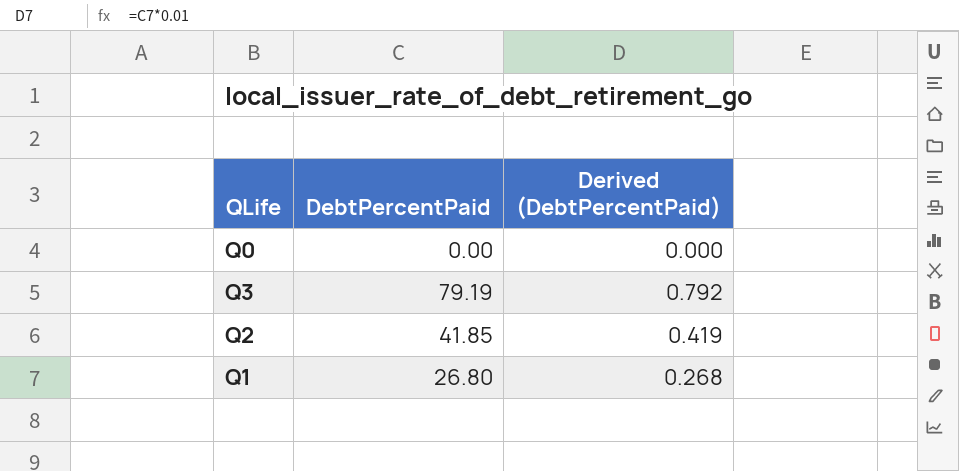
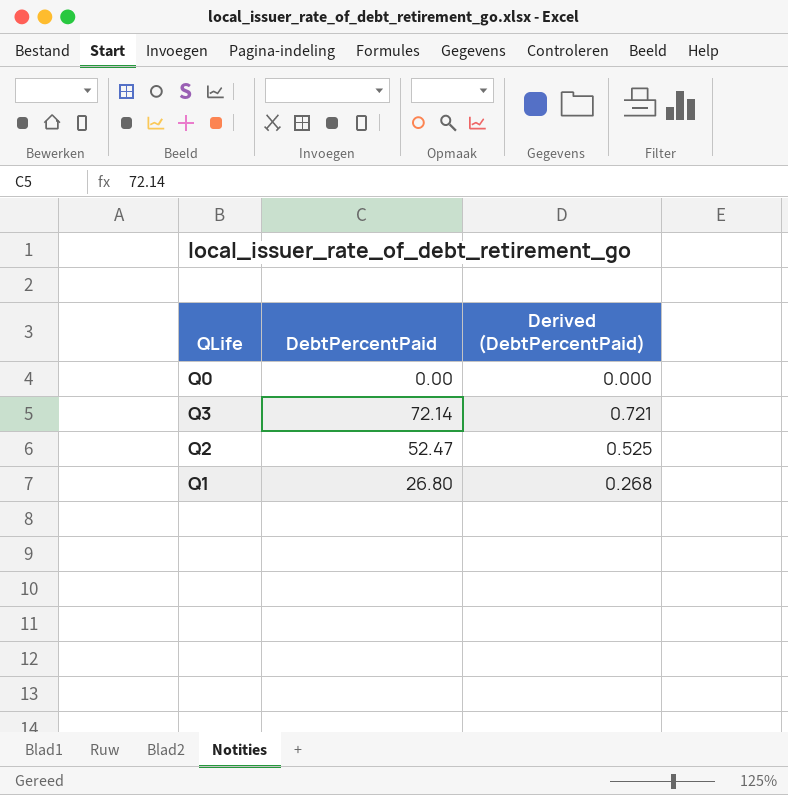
Q3 | DebtPercentPaid: 79.19 -> 72.14
Q3 | Derived (DebtPercentPaid): 0.792 -> 0.721
Q2 | DebtPercentPaid: 41.85 -> 52.47
Q2 | Derived (DebtPercentPaid): 0.419 -> 0.525

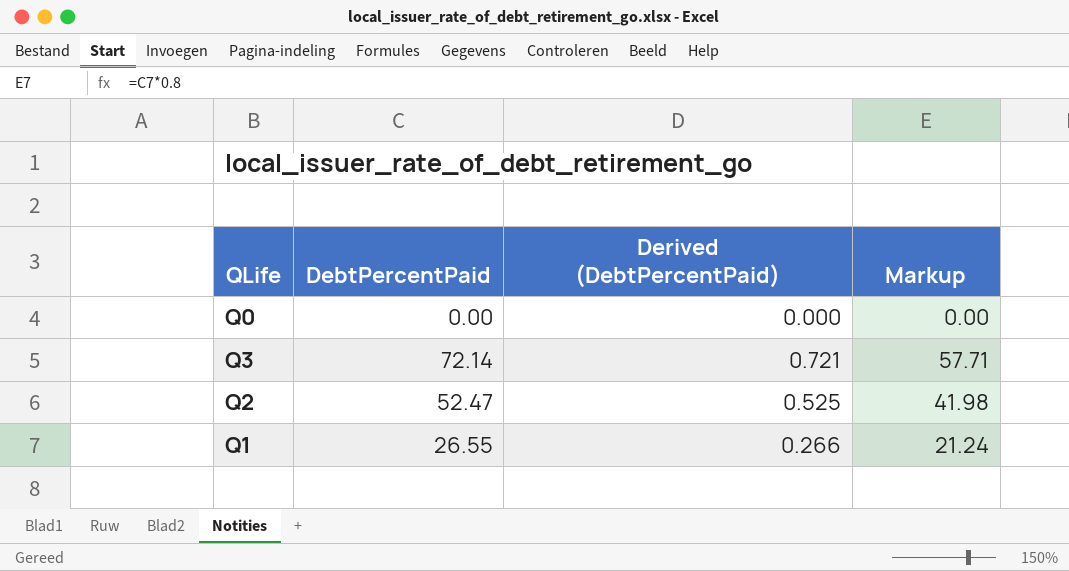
column Markup | formula: none -> [DebtPercentPaid] * 0.8
Q1 | DebtPercentPaid: 26.80 -> 26.55
Q1 | Derived (DebtPercentPaid): 0.268 -> 0.266

